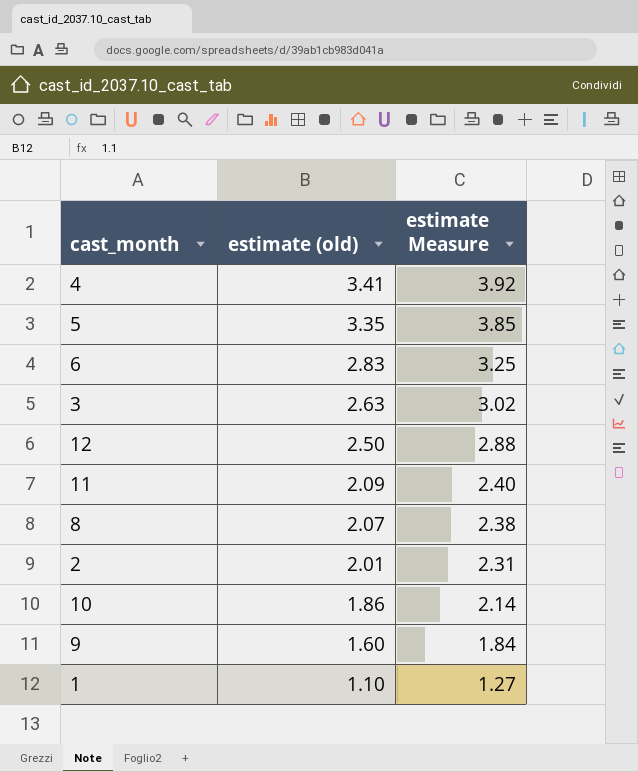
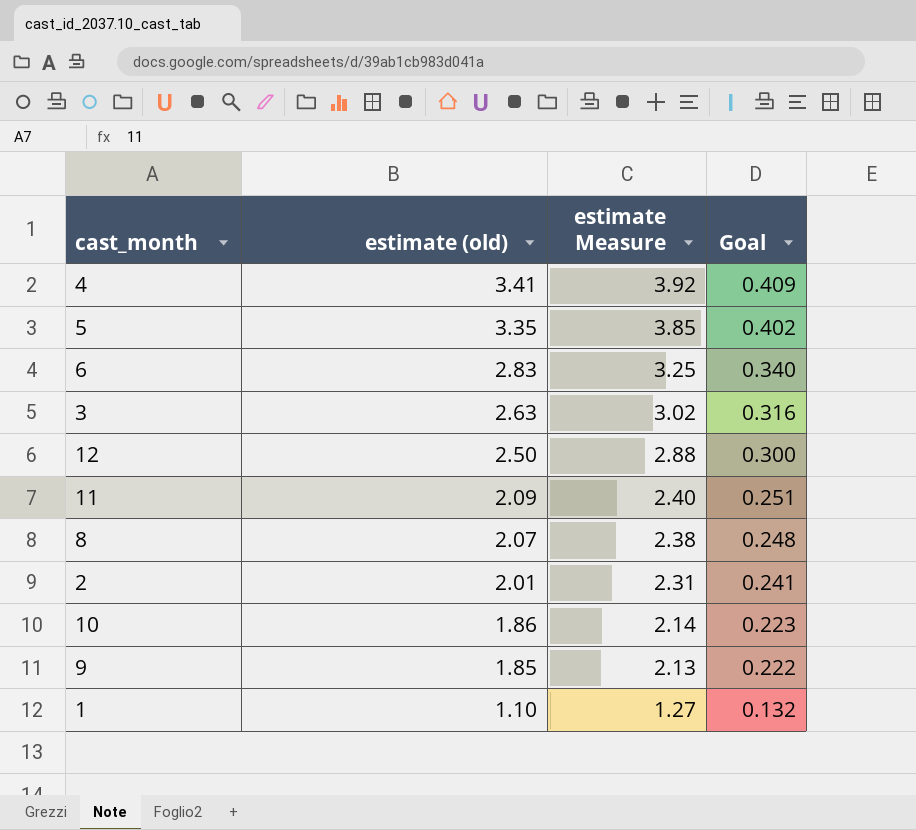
column Goal | formula: none -> [estimate (old)] * 0.12
9 | estimate (old): 1.60 -> 1.85
9 | estimate Measure: 1.84 -> 2.13

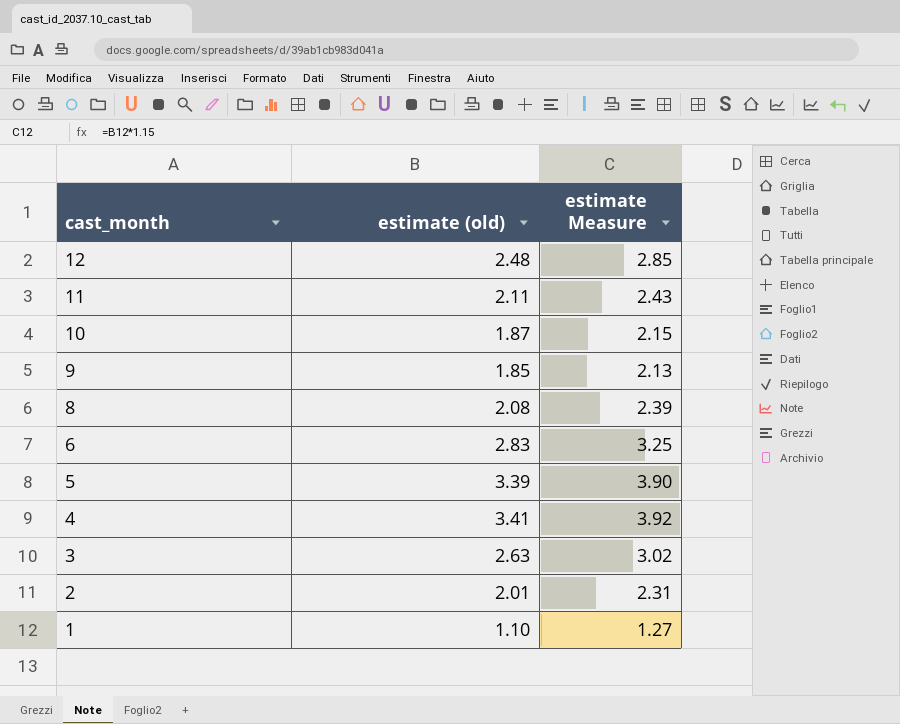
row order: estimate (old) descending -> cast_month descending
column Goal | formula: [estimate (old)] * 0.12 -> none
12 | estimate (old): 2.50 -> 2.48
12 | estimate Measure: 2.88 -> 2.85
11 | estimate (old): 2.09 -> 2.11
11 | estimate Measure: 2.40 -> 2.43
10 | estimate (old): 1.86 -> 1.87
10 | estimate Measure: 2.14 -> 2.15
8 | estimate (old): 2.07 -> 2.08
8 | estimate Measure: 2.38 -> 2.39
5 | estimate (old): 3.35 -> 3.39
5 | estimate Measure: 3.85 -> 3.90

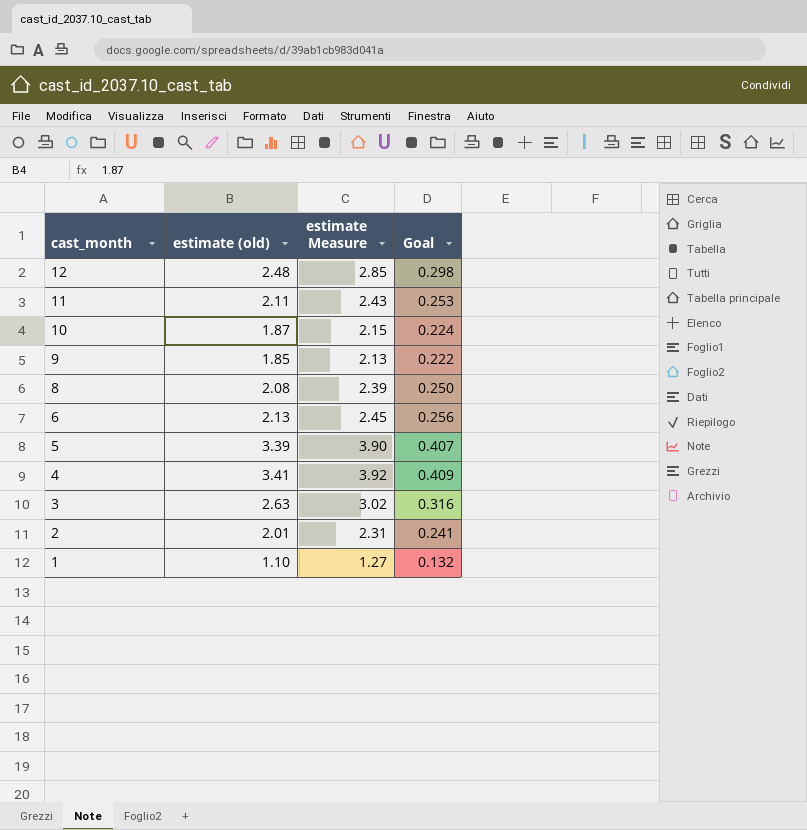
column Goal | formula: none -> [estimate (old)] * 0.12
6 | estimate (old): 2.83 -> 2.13
6 | estimate Measure: 3.25 -> 2.45

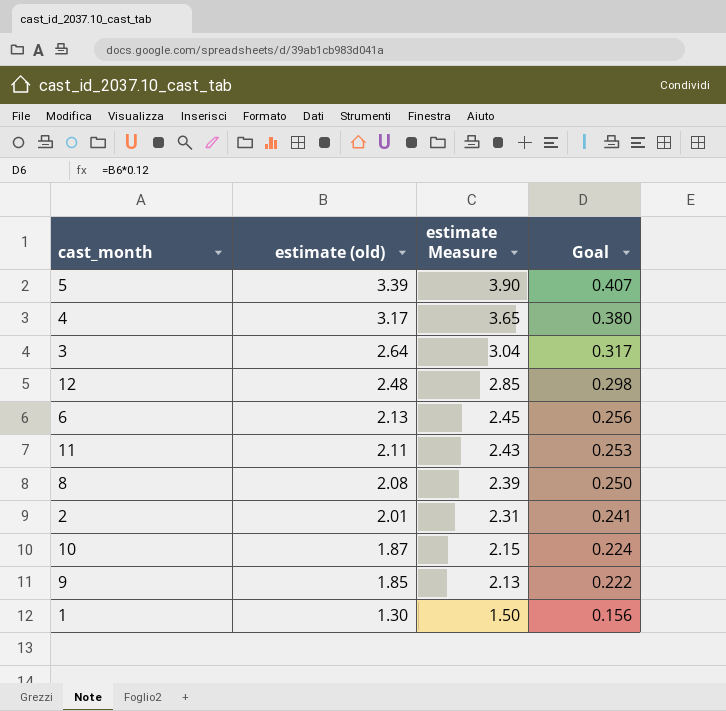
row order: cast_month descending -> estimate (old) descending
4 | estimate (old): 3.41 -> 3.17
4 | estimate Measure: 3.92 -> 3.65
4 | Goal: 0.409 -> 0.380
3 | estimate (old): 2.63 -> 2.64
3 | estimate Measure: 3.02 -> 3.04
3 | Goal: 0.316 -> 0.317
1 | estimate (old): 1.10 -> 1.30
1 | estimate Measure: 1.27 -> 1.50
1 | Goal: 0.132 -> 0.156

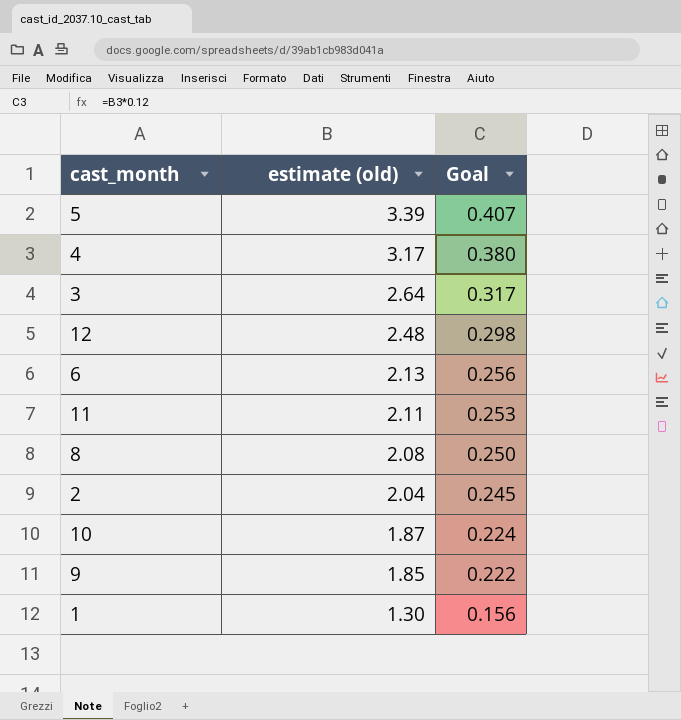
column estimate Measure | formula: [estimate (old)] * 1.15 -> none
2 | estimate (old): 2.01 -> 2.04
2 | Goal: 0.241 -> 0.245

